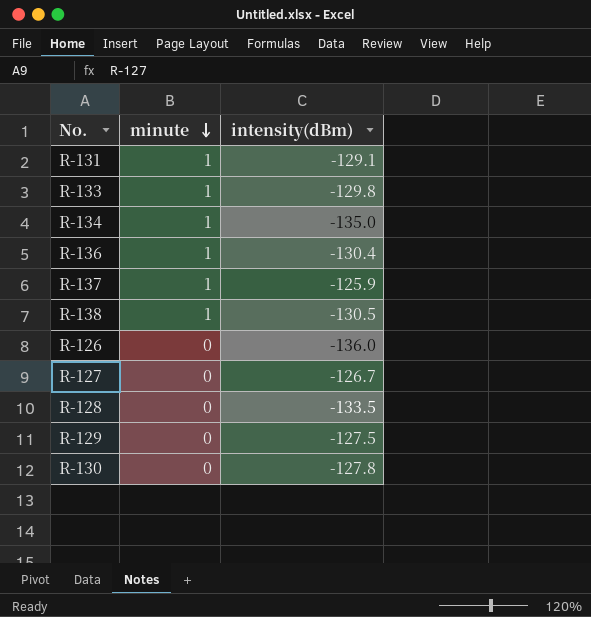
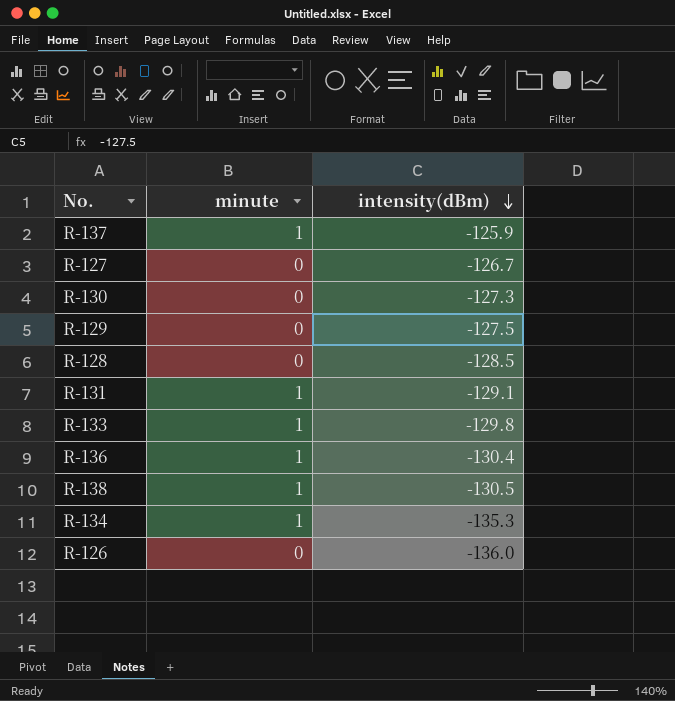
row order: minute descending -> intensity(dBm) descending
R-130 | intensity(dBm): -127.8 -> -127.3
R-128 | intensity(dBm): -133.5 -> -128.5
R-134 | intensity(dBm): -135.0 -> -135.3

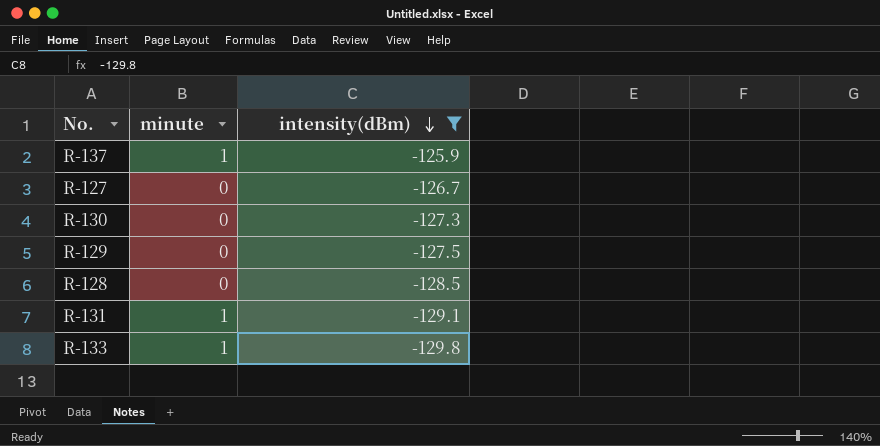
filter: none -> intensity(dBm) >= -129.8

